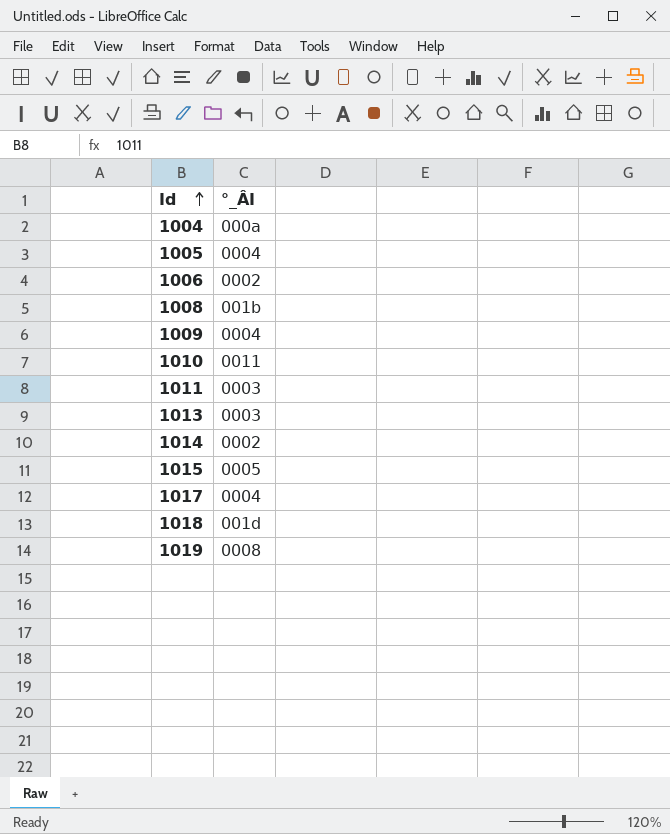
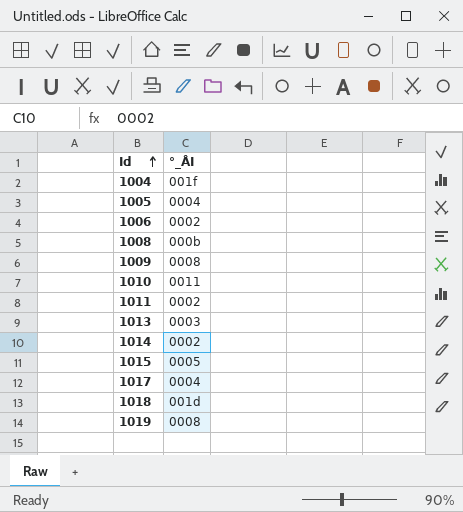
1004 | °_ÂI: 000a -> 001f
1008 | °_ÂI: 001b -> 000b
1009 | °_ÂI: 0004 -> 0008
1011 | °_ÂI: 0003 -> 0002

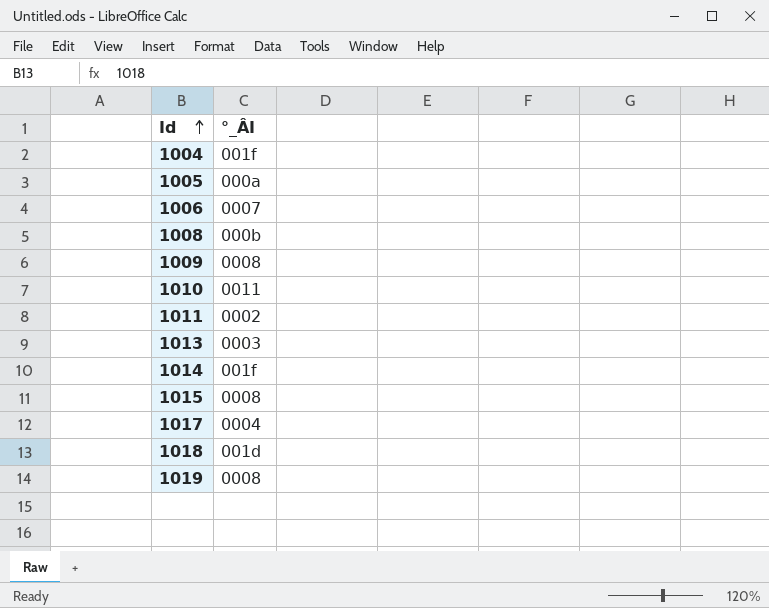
1005 | °_ÂI: 0004 -> 000a
1006 | °_ÂI: 0002 -> 0007
1014 | °_ÂI: 0002 -> 001f
1015 | °_ÂI: 0005 -> 0008

